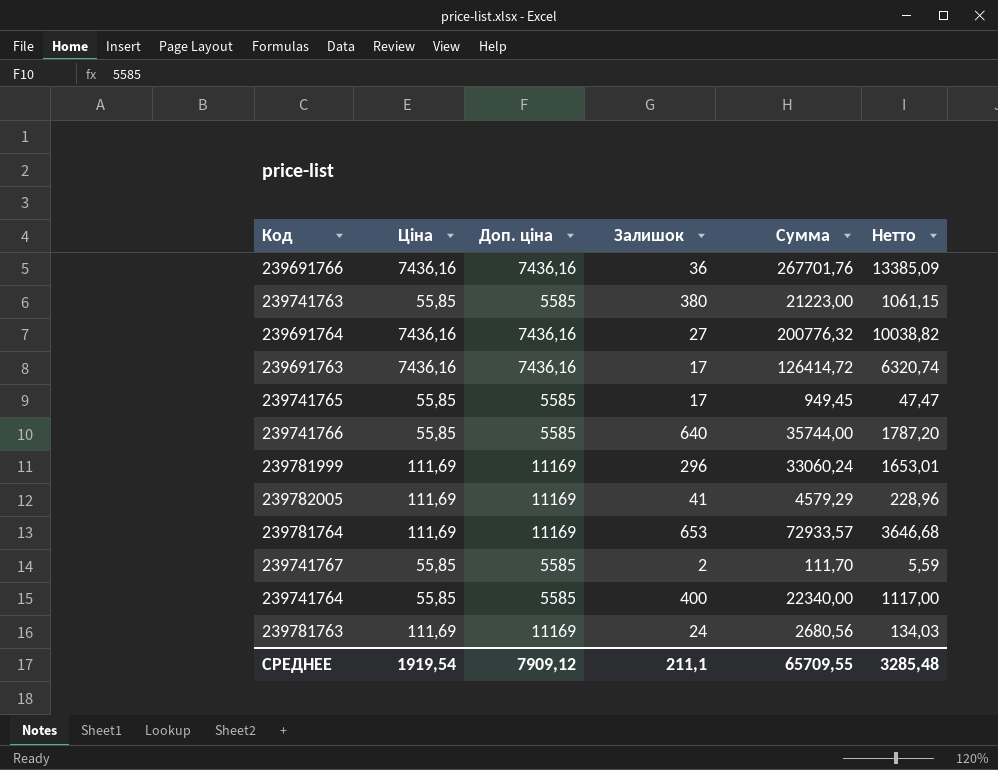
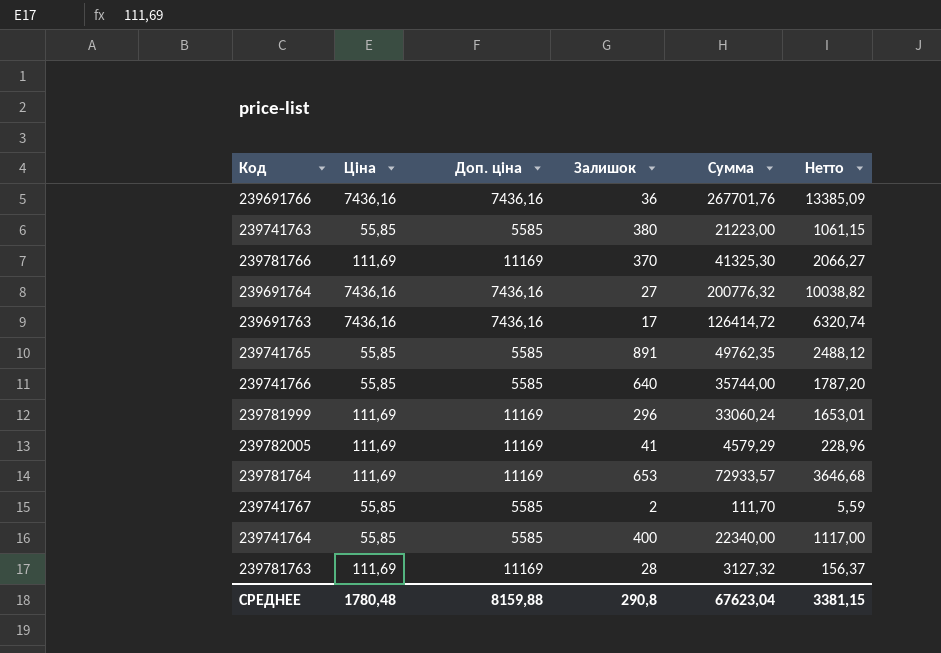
row 239781766: none -> 111,69 | 11169 | 370 | 41325,30 | 2066,27
239741765 | Залишок: 17 -> 891
239741765 | Сумма: 949,45 -> 49762,35
239741765 | Нетто: 47,47 -> 2488,12
239781763 | Залишок: 24 -> 28
239781763 | Сумма: 2680,56 -> 3127,32
239781763 | Нетто: 134,03 -> 156,37
СРЕДНЕЕ | Ціна: 1919,54 -> 1780,48
СРЕДНЕЕ | Доп. ціна: 7909,12 -> 8159,88
СРЕДНЕЕ | Залишок: 211,1 -> 290,8
СРЕДНЕЕ | Сумма: 65709,55 -> 67623,04
СРЕДНЕЕ | Нетто: 3285,48 -> 3381,15

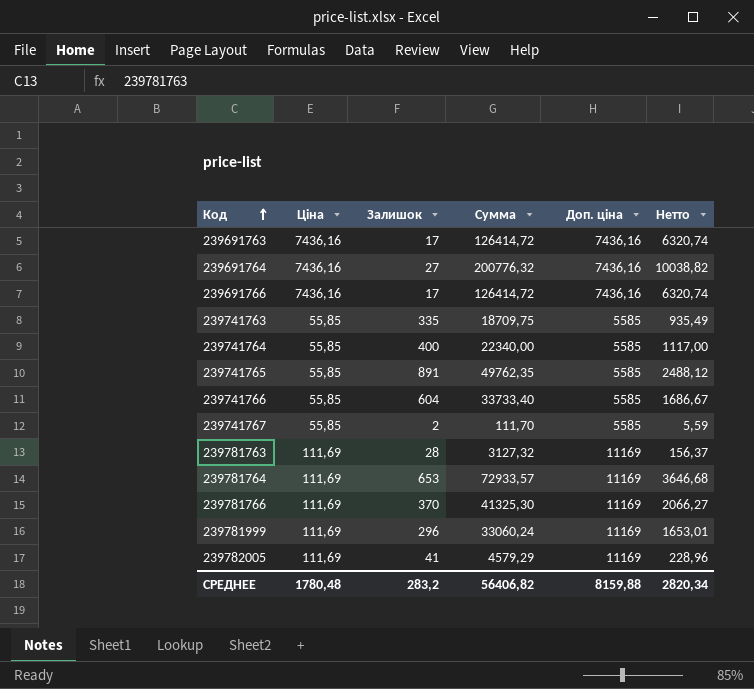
row order: none -> Код ascending
column Доп. ціна | position: 3 -> 5
239691766 | Залишок: 36 -> 17
239691766 | Сумма: 267701,76 -> 126414,72
239691766 | Нетто: 13385,09 -> 6320,74
239741763 | Залишок: 380 -> 335
239741763 | Сумма: 21223,00 -> 18709,75
239741763 | Нетто: 1061,15 -> 935,49
239741766 | Залишок: 640 -> 604
239741766 | Сумма: 35744,00 -> 33733,40
239741766 | Нетто: 1787,20 -> 1686,67
СРЕДНЕЕ | Залишок: 290,8 -> 283,2
СРЕДНЕЕ | Сумма: 67623,04 -> 56406,82
СРЕДНЕЕ | Нетто: 3381,15 -> 2820,34

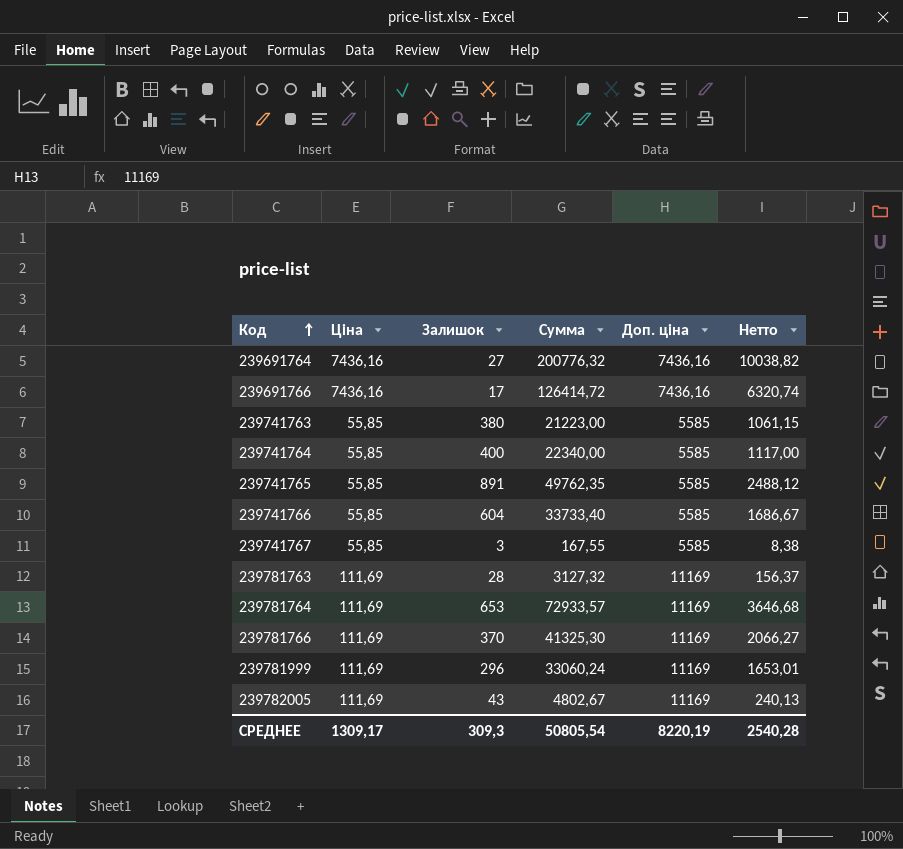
row 239691763: 7436,16 | 17 | 126414,72 | 7436,16 | 6320,74 -> none
239741763 | Залишок: 335 -> 380
239741763 | Сумма: 18709,75 -> 21223,00
239741763 | Нетто: 935,49 -> 1061,15
239741767 | Залишок: 2 -> 3
239741767 | Сумма: 111,70 -> 167,55
239741767 | Нетто: 5,59 -> 8,38
239782005 | Залишок: 41 -> 43
239782005 | Сумма: 4579,29 -> 4802,67
239782005 | Нетто: 228,96 -> 240,13
СРЕДНЕЕ | Ціна: 1780,48 -> 1309,17
СРЕДНЕЕ | Залишок: 283,2 -> 309,3
СРЕДНЕЕ | Сумма: 56406,82 -> 50805,54
СРЕДНЕЕ | Доп. ціна: 8159,88 -> 8220,19
СРЕДНЕЕ | Нетто: 2820,34 -> 2540,28

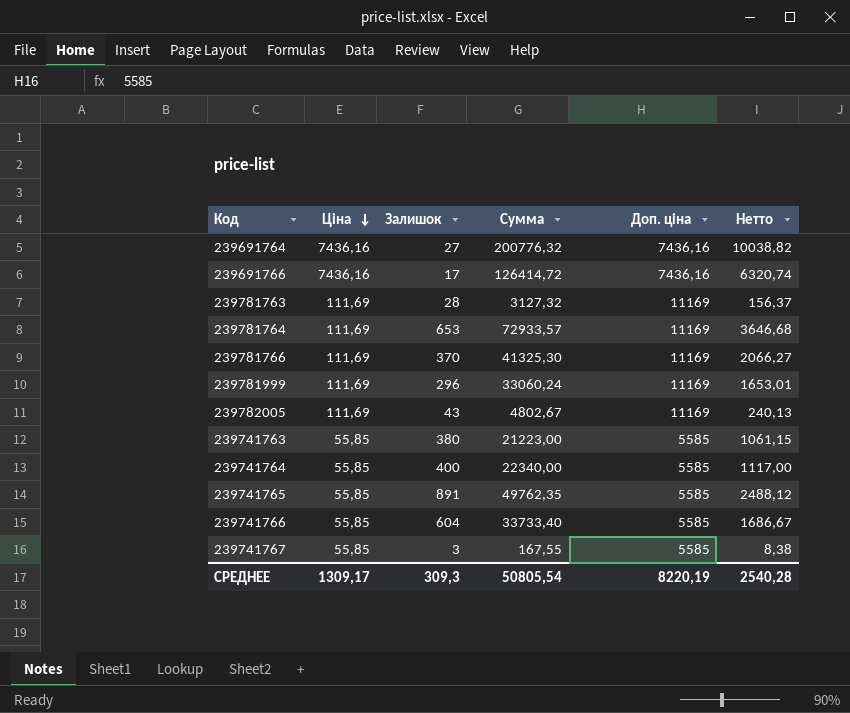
row order: Код ascending -> Ціна descending

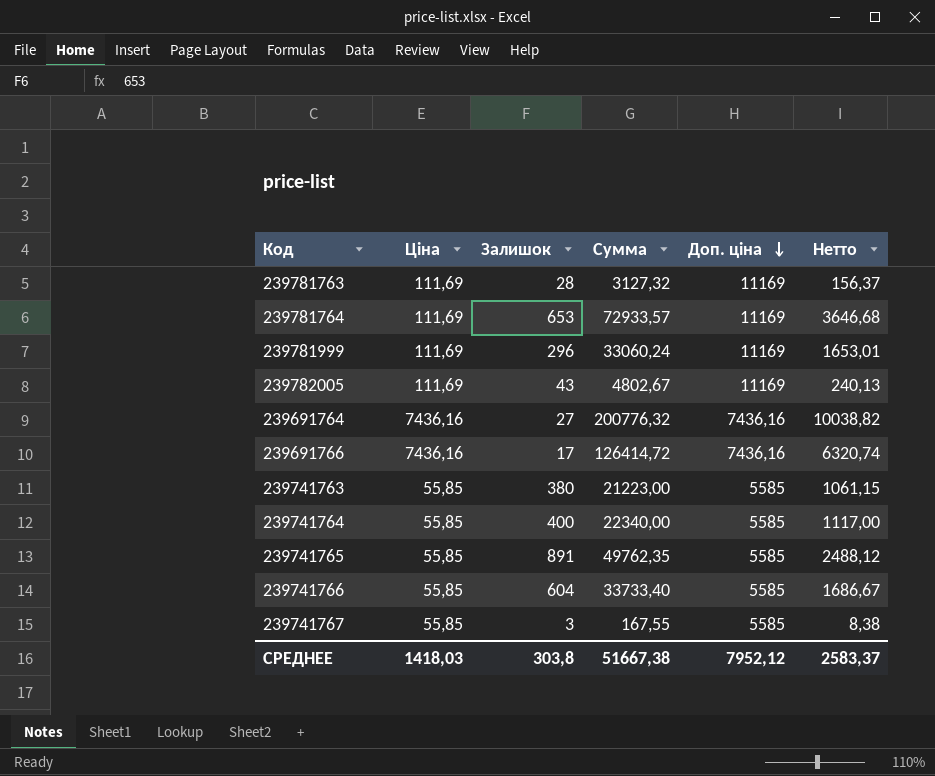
row order: Ціна descending -> Доп. ціна descending
row 239781766: 111,69 | 370 | 41325,30 | 11169 | 2066,27 -> none
СРЕДНЕЕ | Ціна: 1309,17 -> 1418,03
СРЕДНЕЕ | Залишок: 309,3 -> 303,8
СРЕДНЕЕ | Сумма: 50805,54 -> 51667,38
СРЕДНЕЕ | Доп. ціна: 8220,19 -> 7952,12
СРЕДНЕЕ | Нетто: 2540,28 -> 2583,37

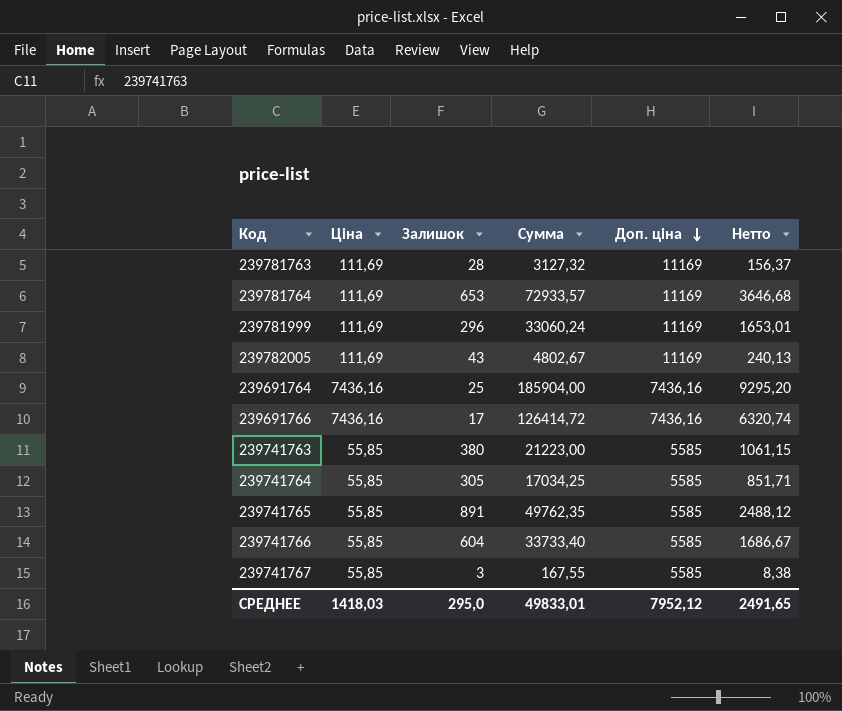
239691764 | Залишок: 27 -> 25
239691764 | Сумма: 200776,32 -> 185904,00
239691764 | Нетто: 10038,82 -> 9295,20
239741764 | Залишок: 400 -> 305
239741764 | Сумма: 22340,00 -> 17034,25
239741764 | Нетто: 1117,00 -> 851,71
СРЕДНЕЕ | Залишок: 303,8 -> 295,0
СРЕДНЕЕ | Сумма: 51667,38 -> 49833,01
СРЕДНЕЕ | Нетто: 2583,37 -> 2491,65

